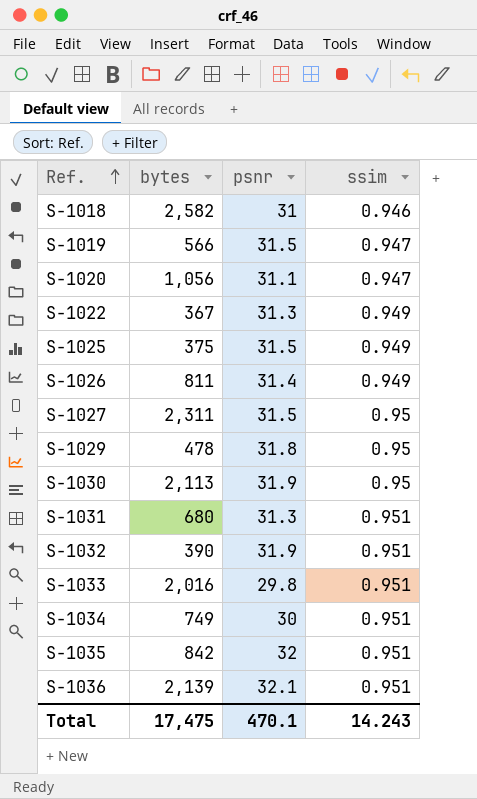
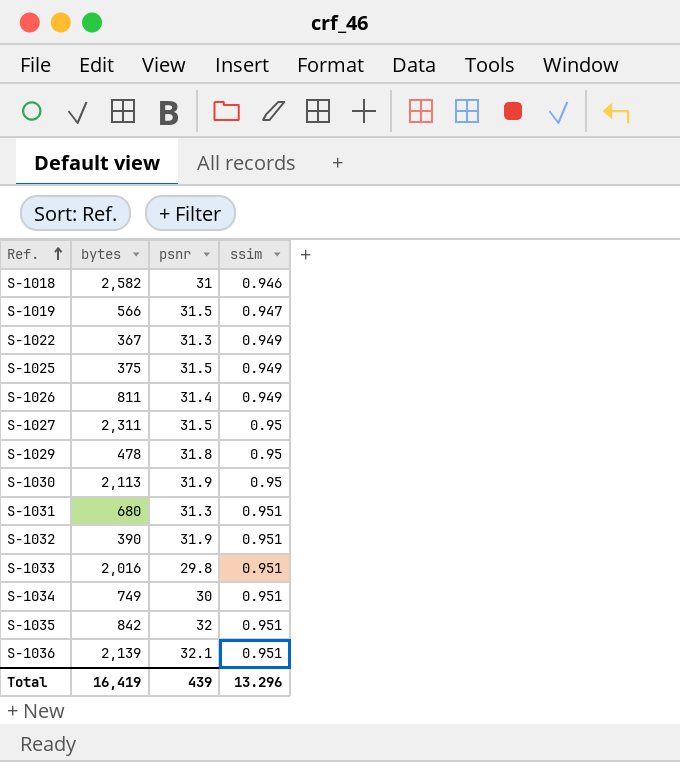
row S-1020: 1,056 | 31.1 | 0.947 -> none
Total | bytes: 17,475 -> 16,419
Total | psnr: 470.1 -> 439
Total | ssim: 14.243 -> 13.296

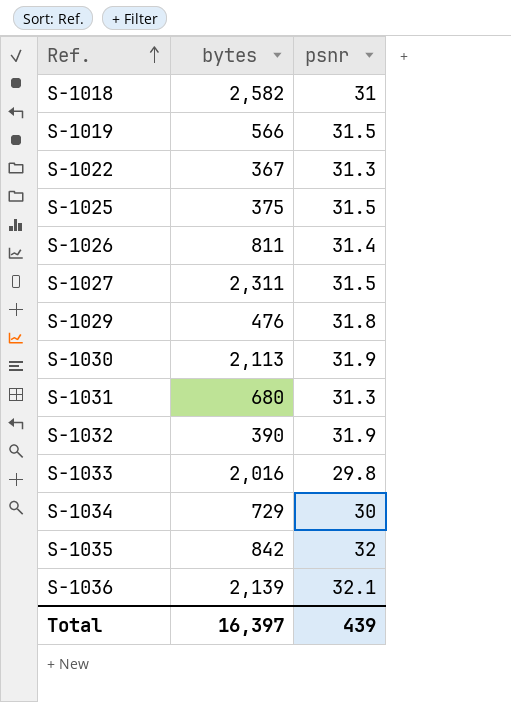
column ssim | position: 4 -> none
S-1029 | bytes: 478 -> 476
S-1034 | bytes: 749 -> 729
Total | bytes: 16,419 -> 16,397

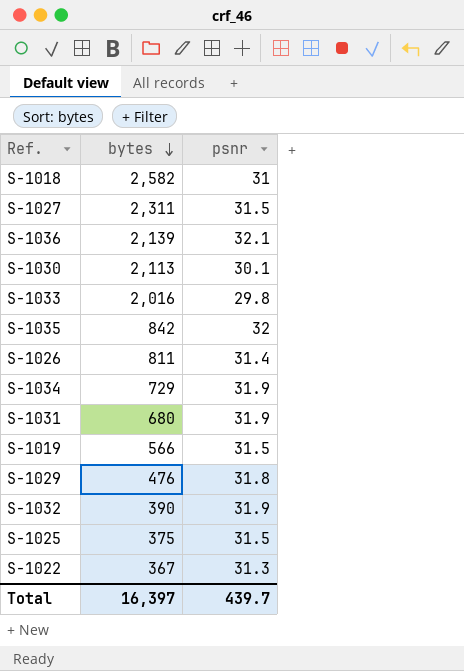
row order: Ref. ascending -> bytes descending
S-1030 | psnr: 31.9 -> 30.1
S-1034 | psnr: 30 -> 31.9
S-1031 | psnr: 31.3 -> 31.9
Total | psnr: 439 -> 439.7

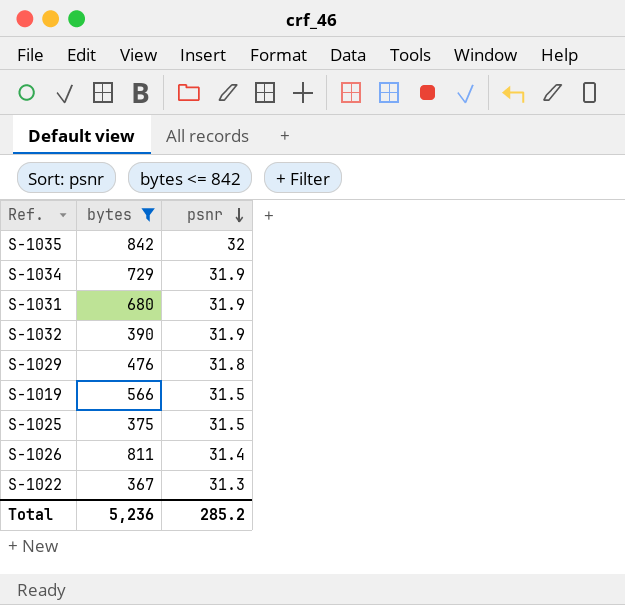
filter: none -> bytes <= 842
row order: bytes descending -> psnr descending
Total | bytes: 16,397 -> 5,236
Total | psnr: 439.7 -> 285.2

